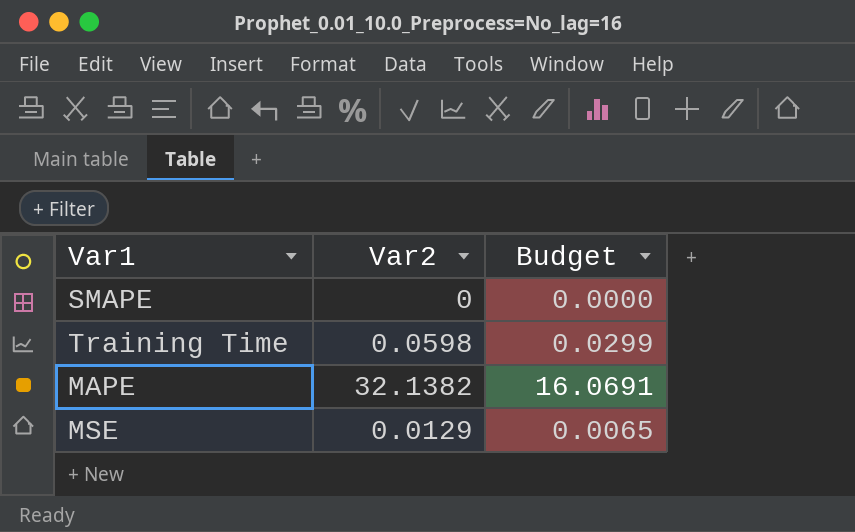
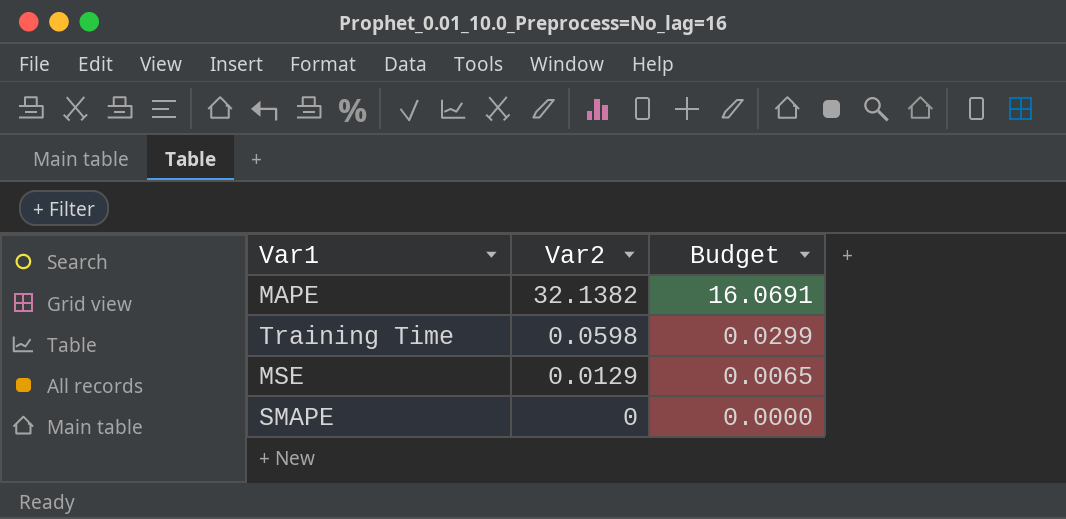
row order: none -> Var2 descending

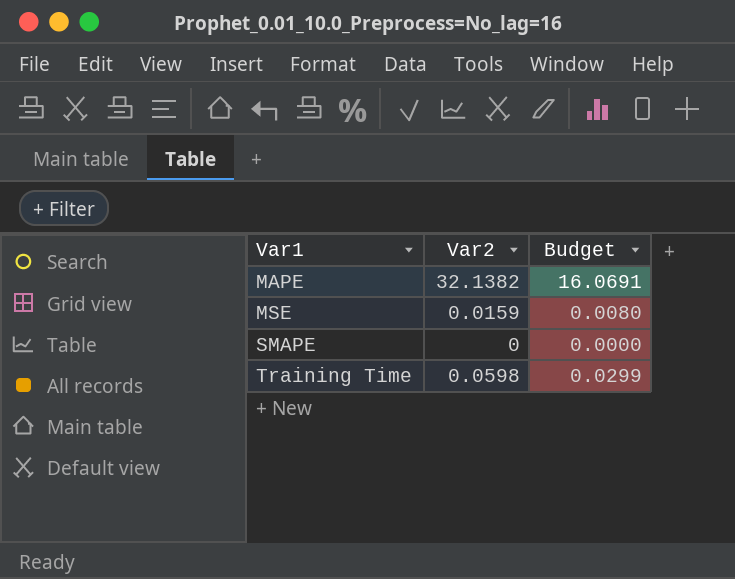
row order: Var2 descending -> Var1 ascending
MSE | Var2: 0.0129 -> 0.0159
MSE | Budget: 0.0065 -> 0.0080

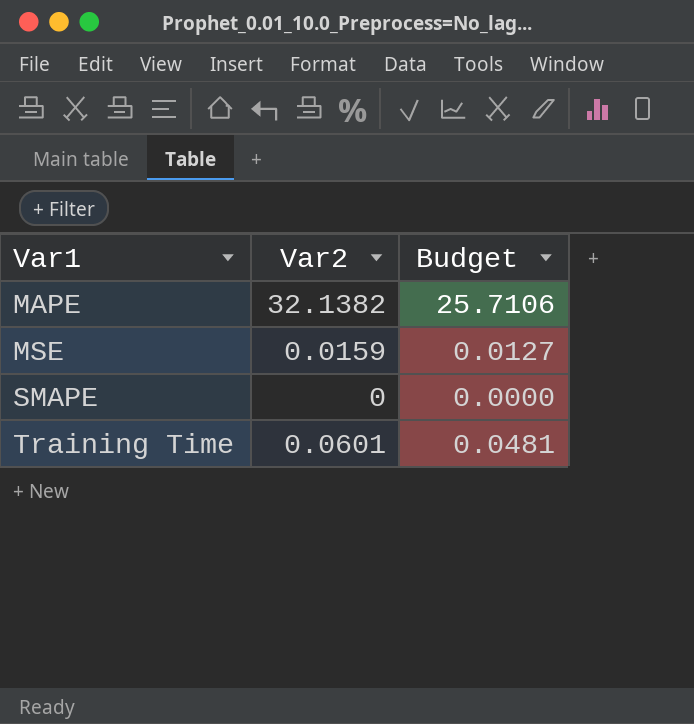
column Budget | formula: [Var2] * 0.5 -> [Var2] * 0.8
Training Time | Var2: 0.0598 -> 0.0601

